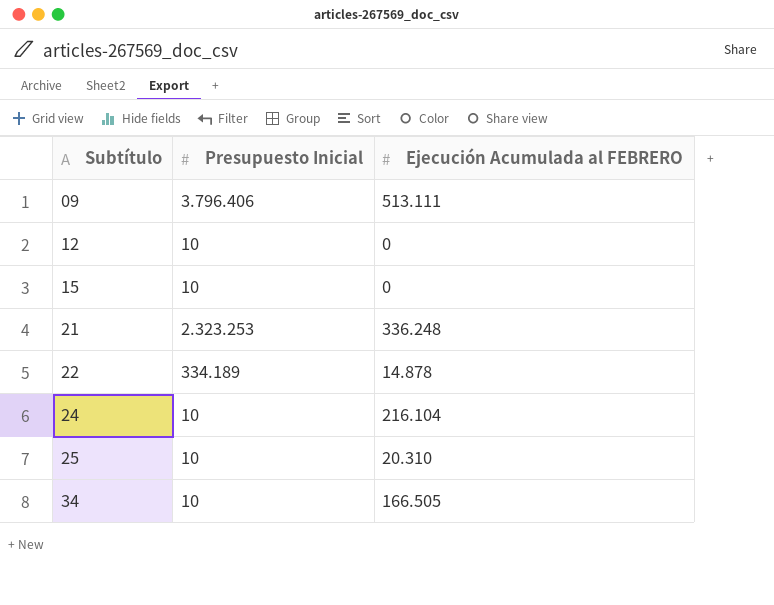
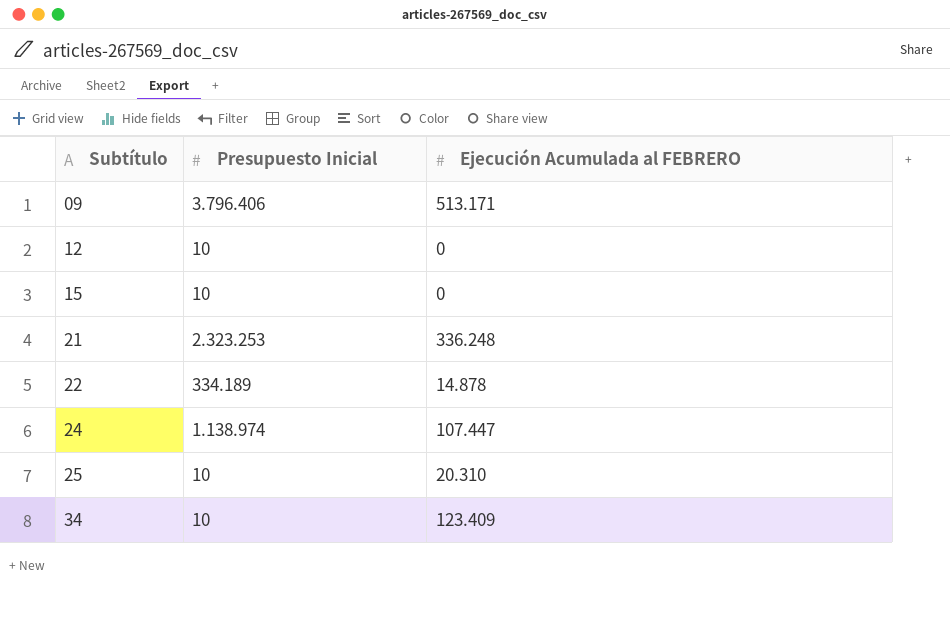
09 | Ejecución Acumulada al FEBRERO: 513.111 -> 513.171
24 | Presupuesto Inicial: 10 -> 1.138.974
24 | Ejecución Acumulada al FEBRERO: 216.104 -> 107.447
34 | Ejecución Acumulada al FEBRERO: 166.505 -> 123.409

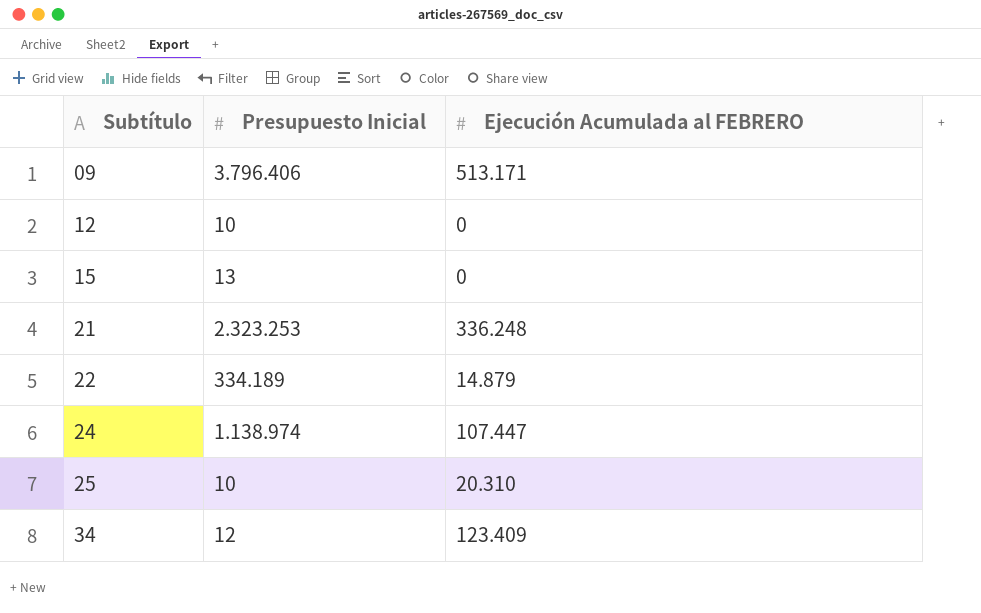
15 | Presupuesto Inicial: 10 -> 13
22 | Ejecución Acumulada al FEBRERO: 14.878 -> 14.879
34 | Presupuesto Inicial: 10 -> 12

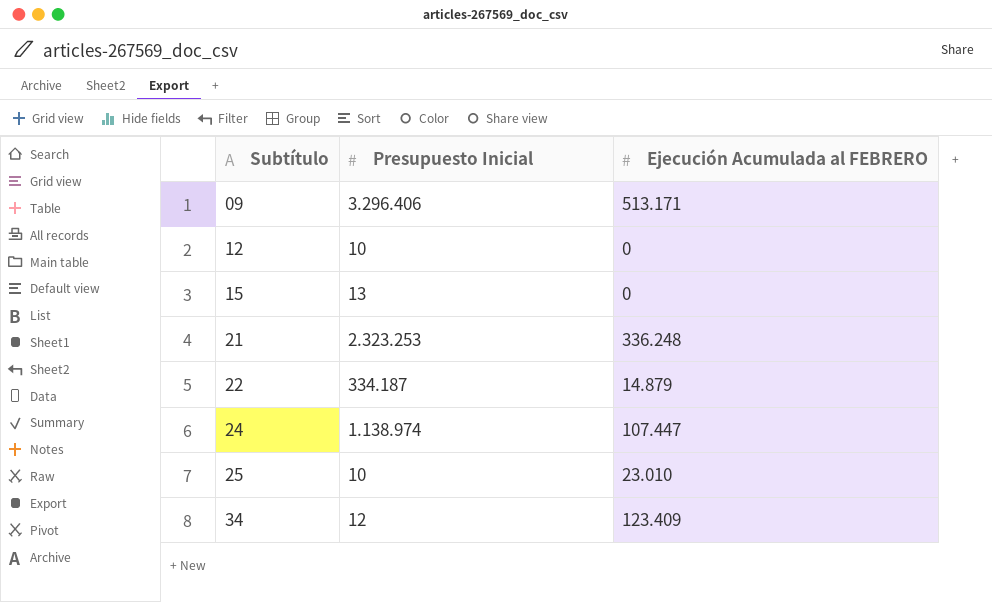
09 | Presupuesto Inicial: 3.796.406 -> 3.296.406
22 | Presupuesto Inicial: 334.189 -> 334.187
25 | Ejecución Acumulada al FEBRERO: 20.310 -> 23.010

